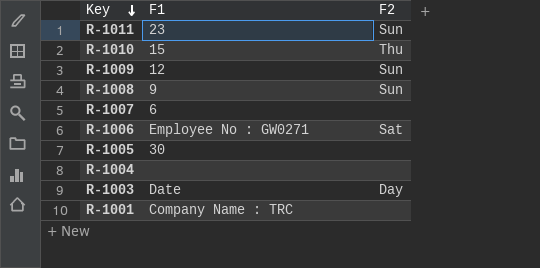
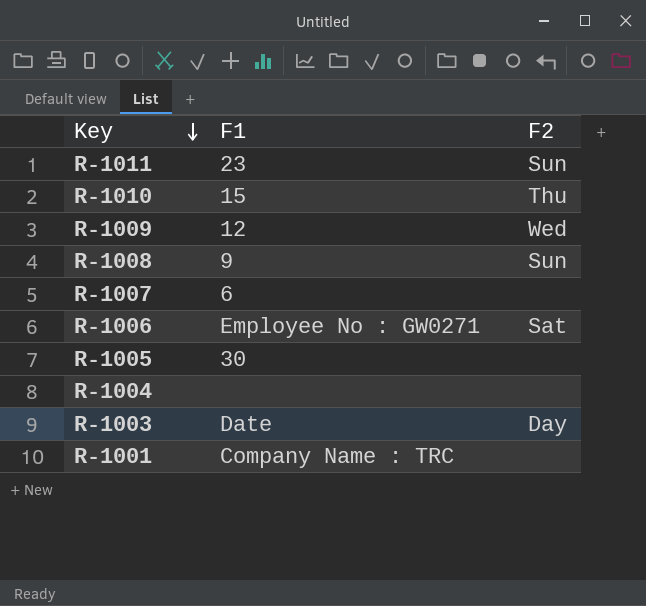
R-1009 | F2: Sun -> Wed

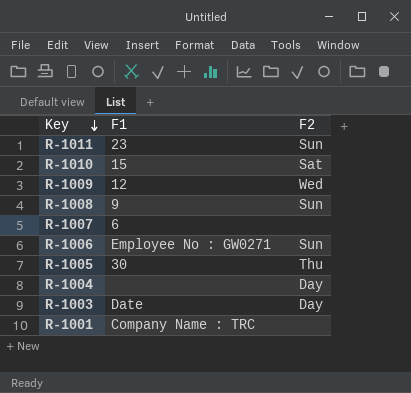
R-1010 | F2: Thu -> Sat
R-1006 | F2: Sat -> Sun
R-1005 | F2: none -> Thu
R-1004 | F2: none -> Day

